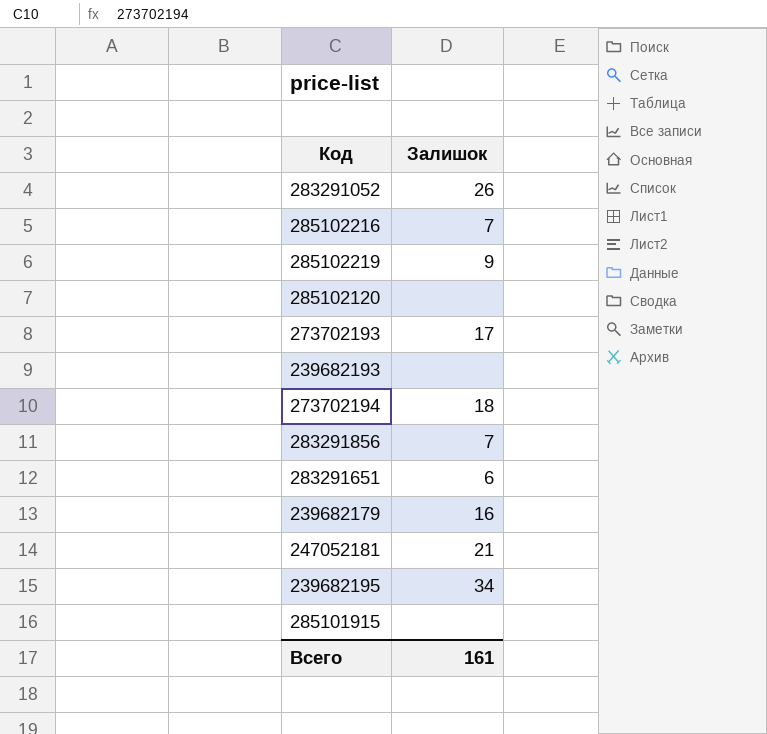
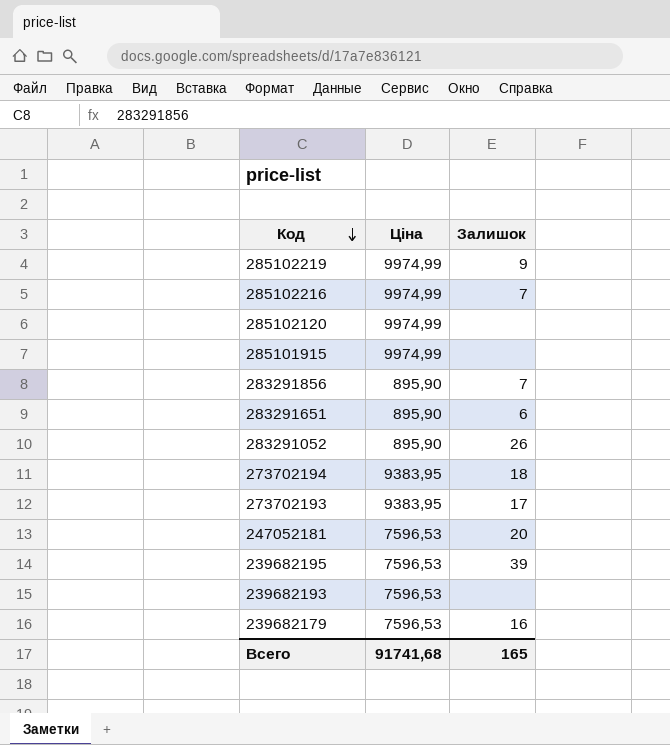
row order: none -> Код descending
column Ціна | position: none -> 2
247052181 | Залишок: 21 -> 20
239682195 | Залишок: 34 -> 39
Всего | Залишок: 161 -> 165

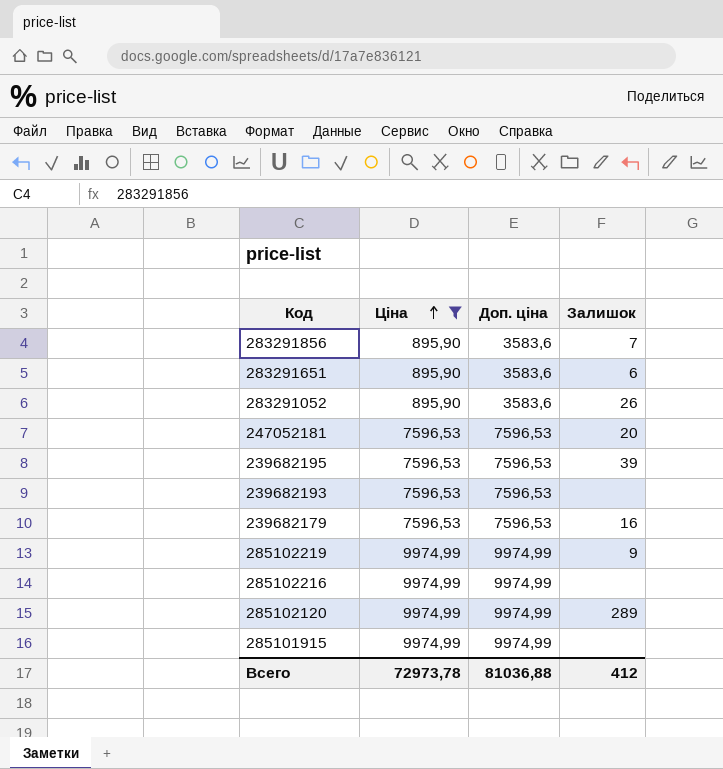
filter: none -> Ціна != 9383,95
row order: Код descending -> Ціна ascending
column Доп. ціна | position: none -> 3
285102216 | Залишок: 7 -> none
285102120 | Залишок: none -> 289
Всего | Ціна: 91741,68 -> 72973,78
Всего | Залишок: 165 -> 412

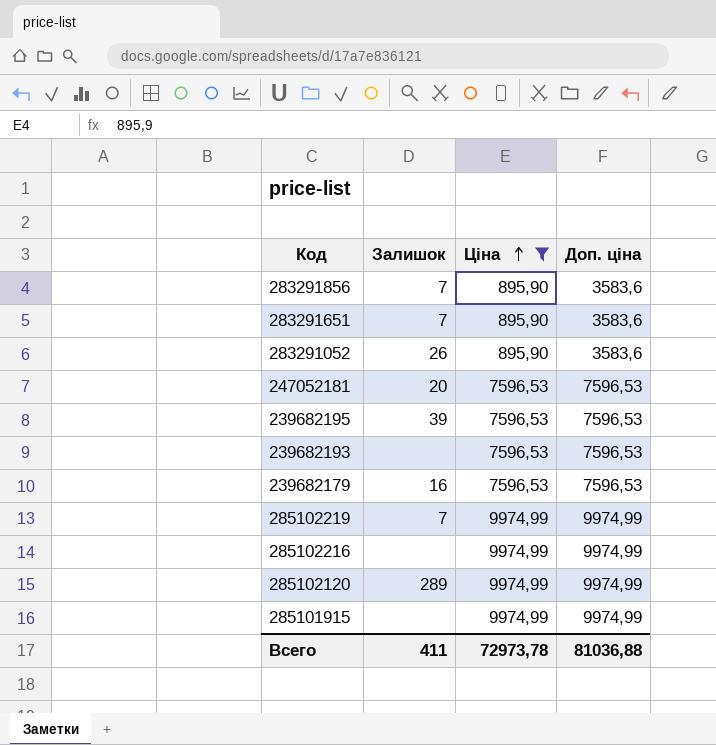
column Залишок | position: 4 -> 2
283291651 | Залишок: 6 -> 7
285102219 | Залишок: 9 -> 7
Всего | Залишок: 412 -> 411

